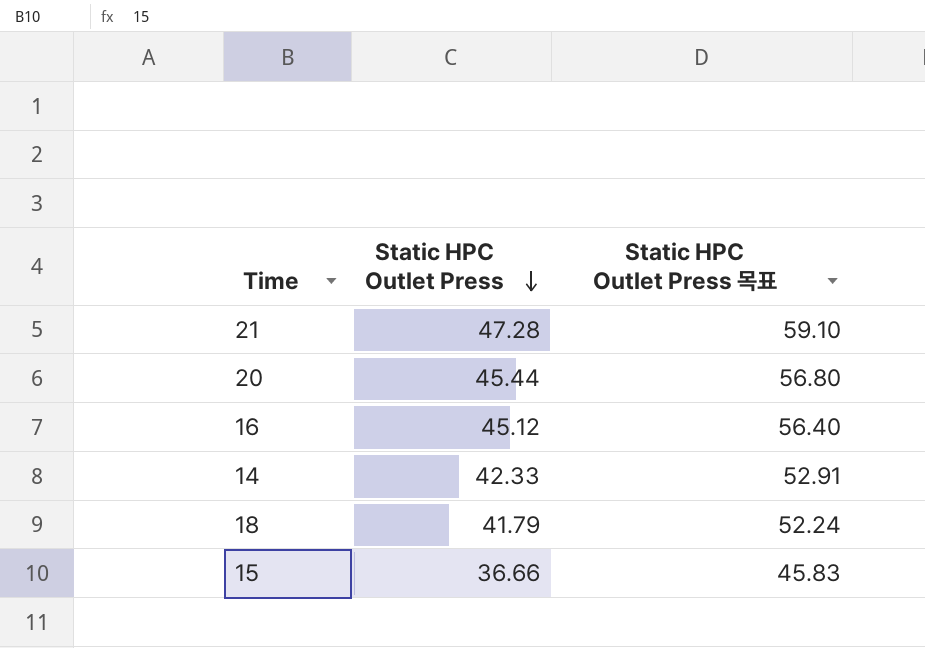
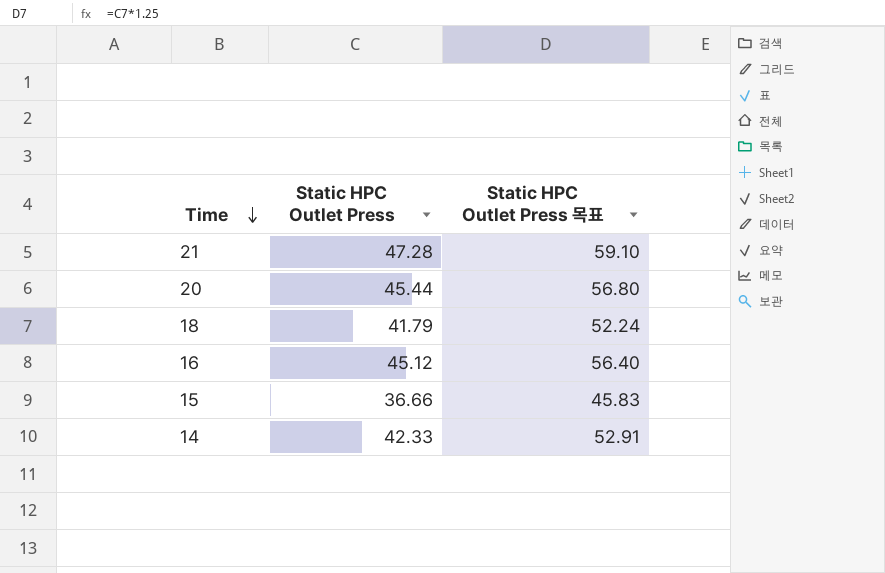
row order: Static HPC Outlet Press descending -> Time descending

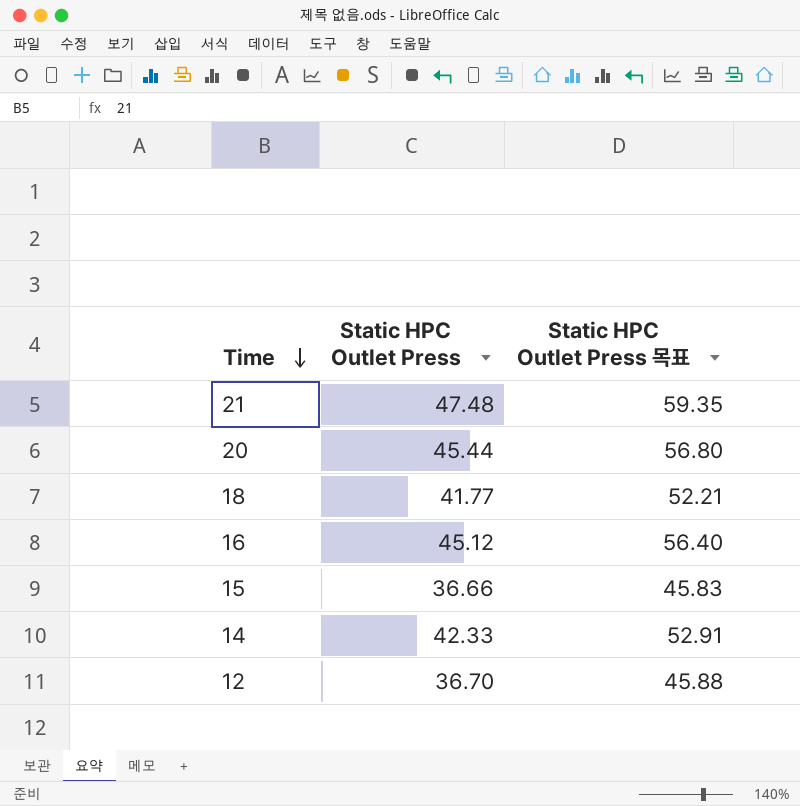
21 | Static HPC Outlet Press: 47.28 -> 47.48
21 | Static HPC Outlet Press 목표: 59.10 -> 59.35
18 | Static HPC Outlet Press: 41.79 -> 41.77
18 | Static HPC Outlet Press 목표: 52.24 -> 52.21
row 12: none -> 36.70 | 45.88

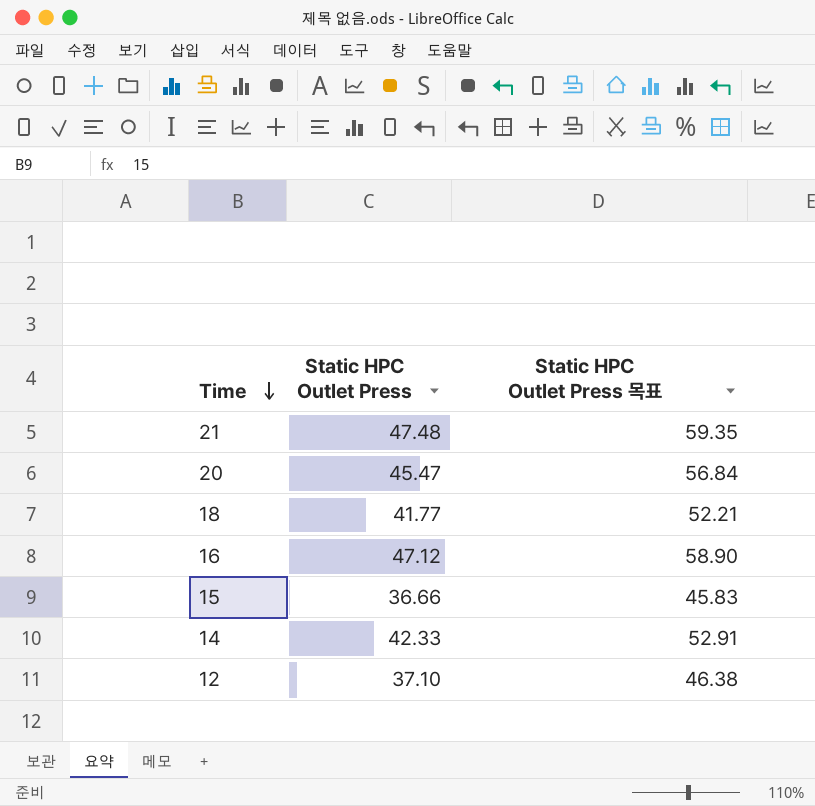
20 | Static HPC Outlet Press: 45.44 -> 45.47
20 | Static HPC Outlet Press 목표: 56.80 -> 56.84
16 | Static HPC Outlet Press: 45.12 -> 47.12
16 | Static HPC Outlet Press 목표: 56.40 -> 58.90
12 | Static HPC Outlet Press: 36.70 -> 37.10
12 | Static HPC Outlet Press 목표: 45.88 -> 46.38

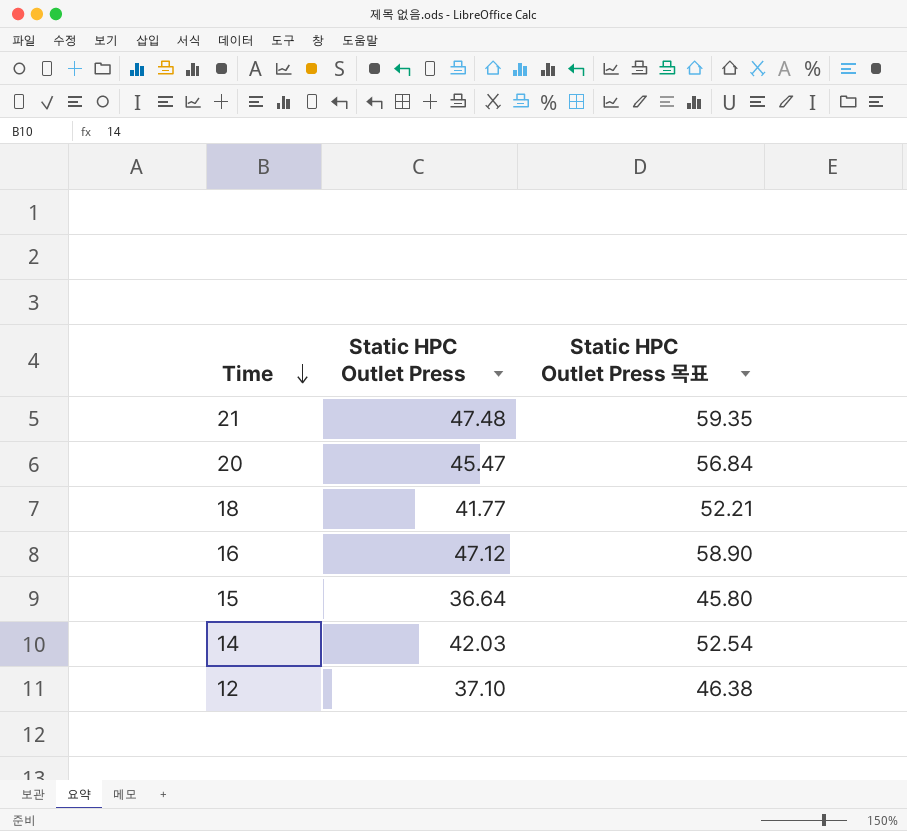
15 | Static HPC Outlet Press: 36.66 -> 36.64
15 | Static HPC Outlet Press 목표: 45.83 -> 45.80
14 | Static HPC Outlet Press: 42.33 -> 42.03
14 | Static HPC Outlet Press 목표: 52.91 -> 52.54

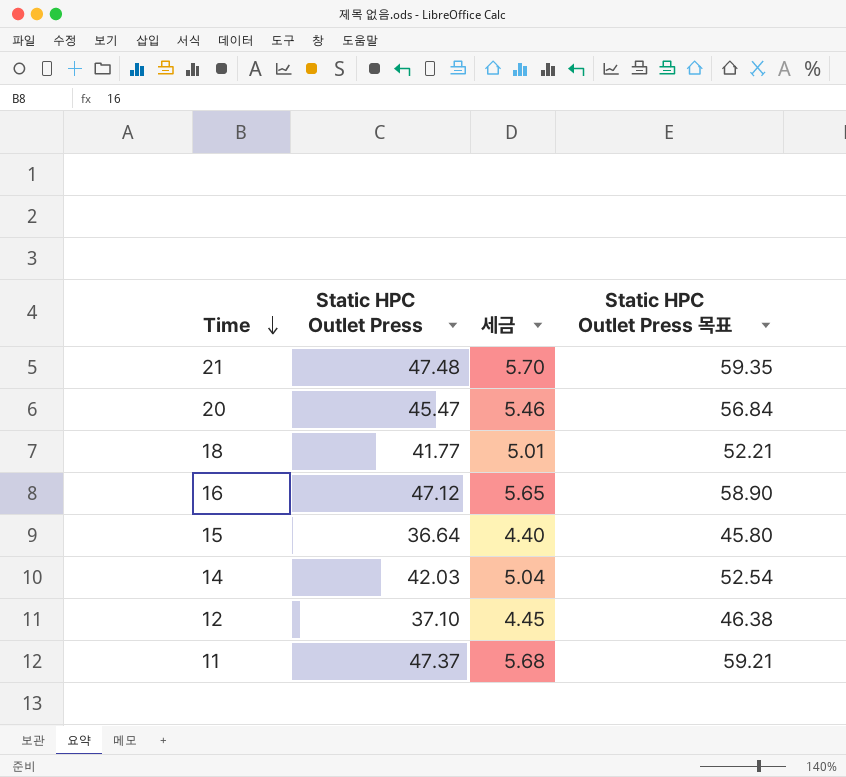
column 세금 | formula: none -> [Static HPC Outlet Press] * 0.12
row 11: none -> 47.37 | 5.68 | 59.21

